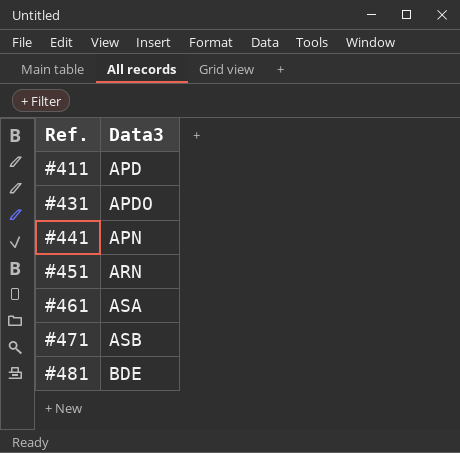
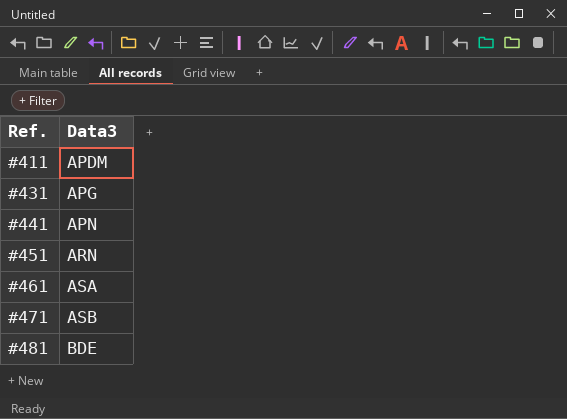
#411 | Data3: APD -> APDM
#431 | Data3: APDO -> APG

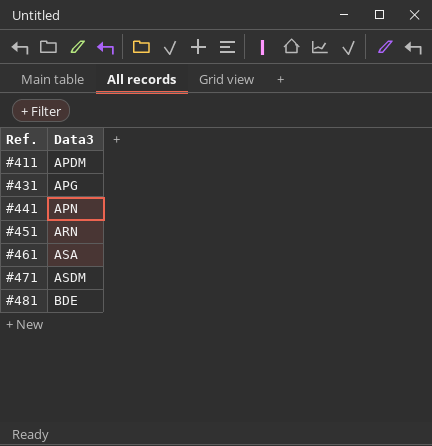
#471 | Data3: ASB -> ASDM

